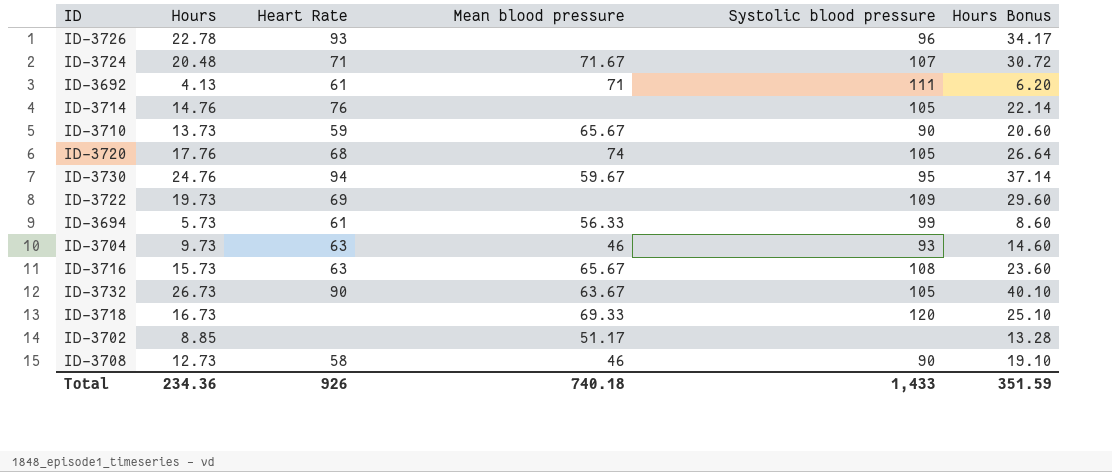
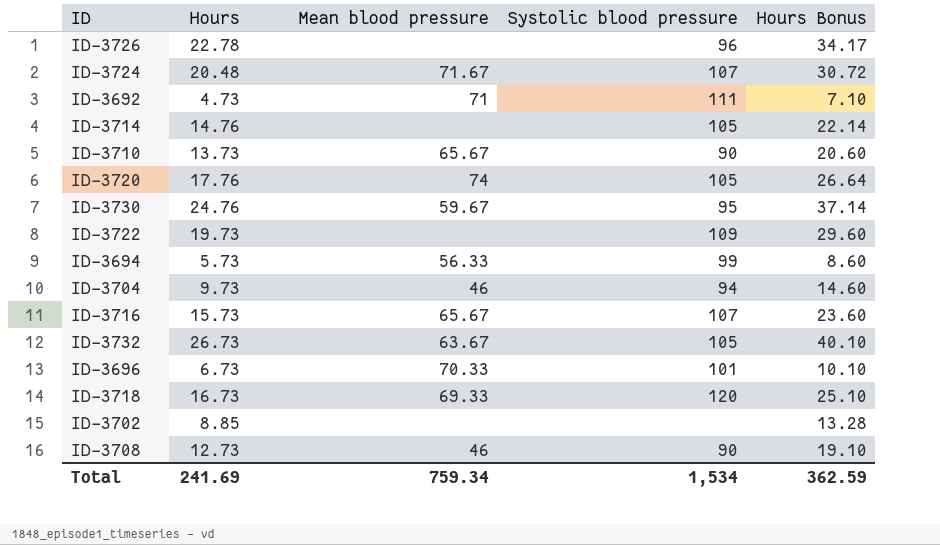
column Heart Rate | position: 3 -> none
ID-3692 | Hours: 4.13 -> 4.73
ID-3692 | Hours Bonus: 6.20 -> 7.10
ID-3704 | Systolic blood pressure: 93 -> 94
ID-3716 | Systolic blood pressure: 108 -> 107
row ID-3696: none -> 6.73 | 70.33 | 101 | 10.10
ID-3702 | Mean blood pressure: 51.17 -> none
Total | Hours: 234.36 -> 241.69
Total | Mean blood pressure: 740.18 -> 759.34
Total | Systolic blood pressure: 1,433 -> 1,534
Total | Hours Bonus: 351.59 -> 362.59

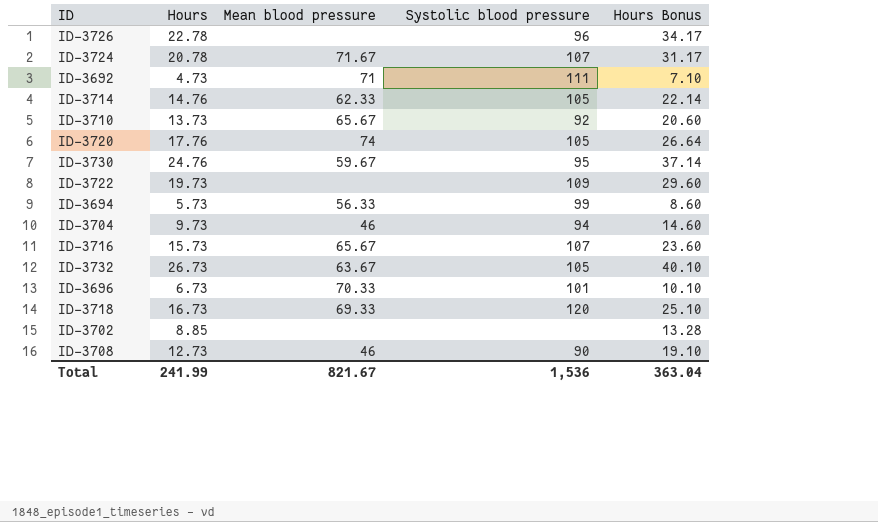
ID-3724 | Hours: 20.48 -> 20.78
ID-3724 | Hours Bonus: 30.72 -> 31.17
ID-3714 | Mean blood pressure: none -> 62.33
ID-3710 | Systolic blood pressure: 90 -> 92
Total | Hours: 241.69 -> 241.99
Total | Mean blood pressure: 759.34 -> 821.67
Total | Systolic blood pressure: 1,534 -> 1,536
Total | Hours Bonus: 362.59 -> 363.04

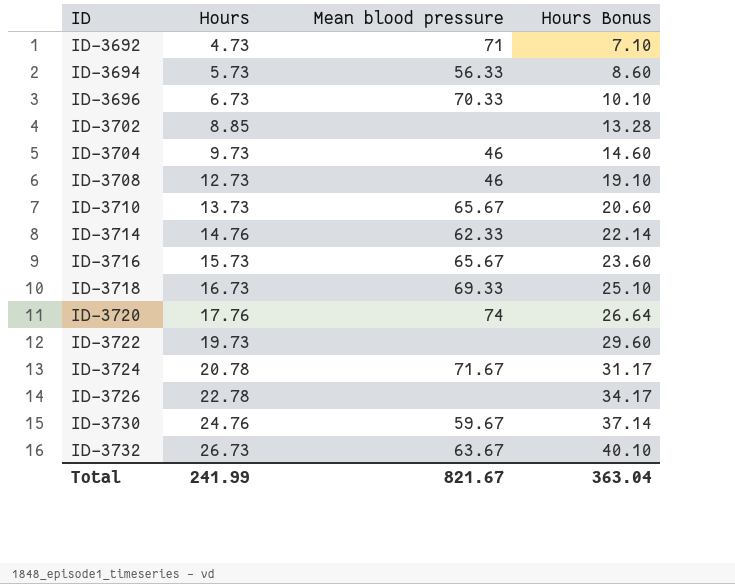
row order: none -> ID ascending
column Systolic blood pressure | position: 4 -> none

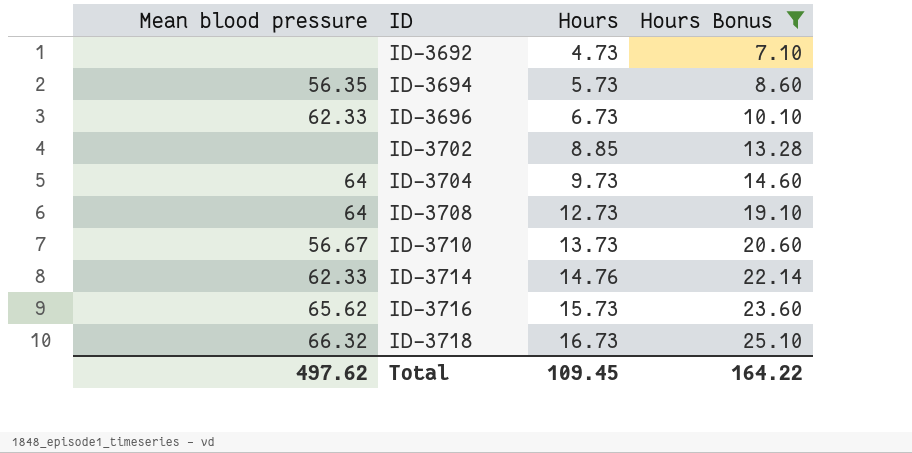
filter: none -> Hours Bonus <= 25.10
column Mean blood pressure | position: 3 -> 1
ID-3692 | Mean blood pressure: 71 -> none
ID-3694 | Mean blood pressure: 56.33 -> 56.35
ID-3696 | Mean blood pressure: 70.33 -> 62.33
ID-3704 | Mean blood pressure: 46 -> 64
ID-3708 | Mean blood pressure: 46 -> 64
ID-3710 | Mean blood pressure: 65.67 -> 56.67
ID-3716 | Mean blood pressure: 65.67 -> 65.62
ID-3718 | Mean blood pressure: 69.33 -> 66.32
Total | Mean blood pressure: 821.67 -> 497.62
Total | Hours: 241.99 -> 109.45
Total | Hours Bonus: 363.04 -> 164.22

